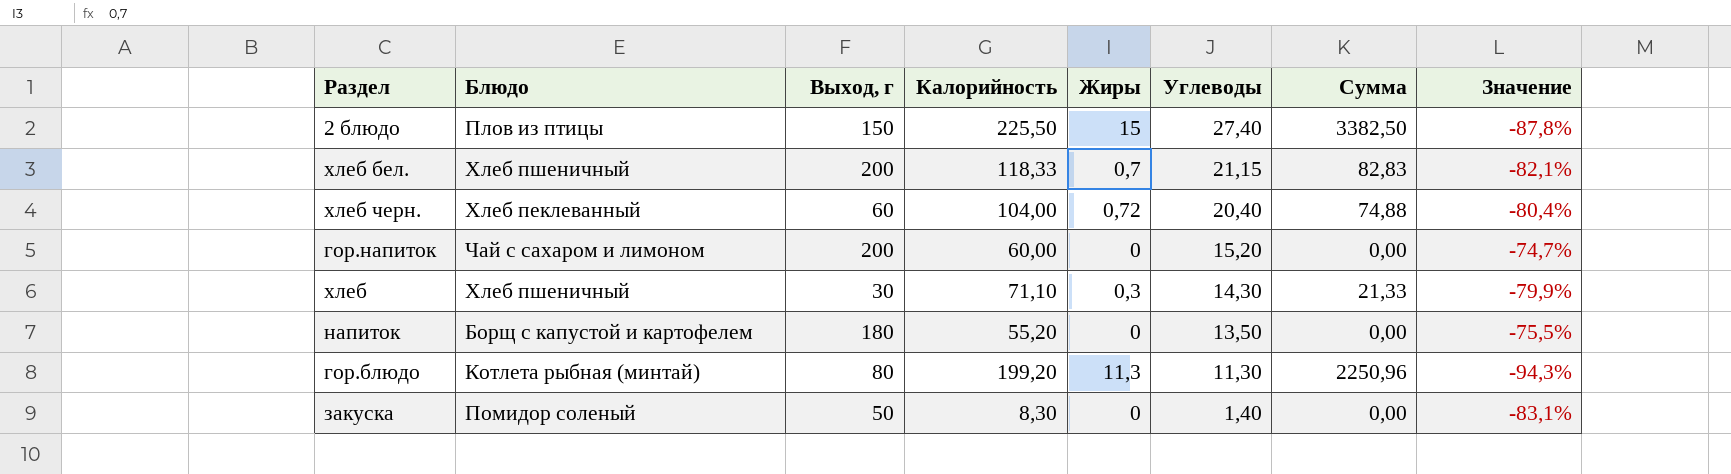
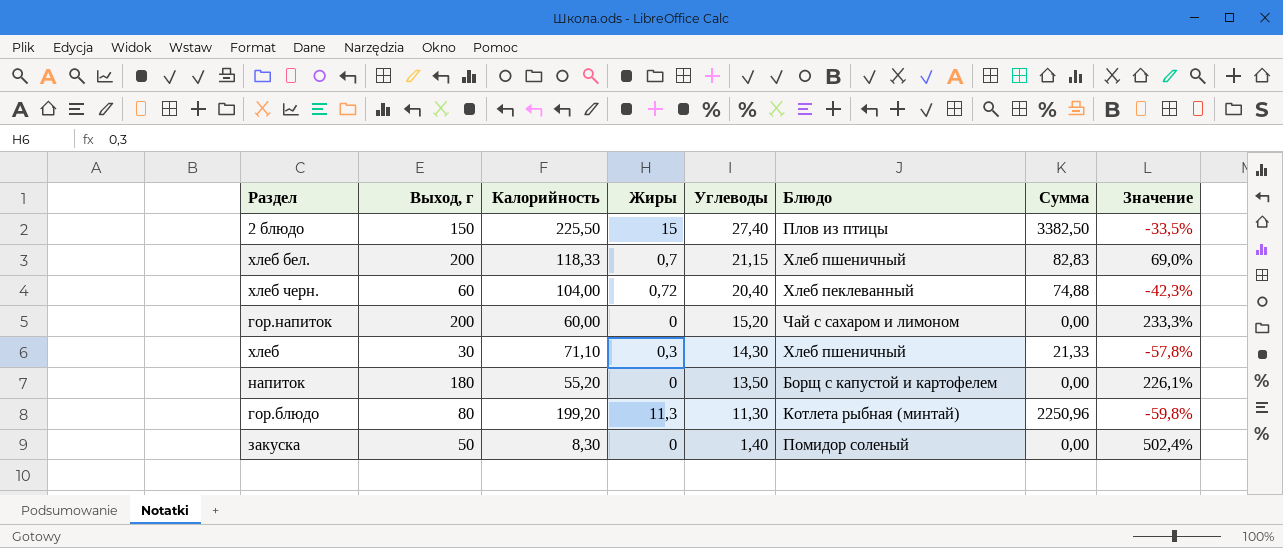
column Блюдо | position: 2 -> 6
column Значение | formula: ([Углеводы] - [Калорийность]) / [Калорийность] -> ([Выход, г] - [Калорийность]) / [Калорийность]

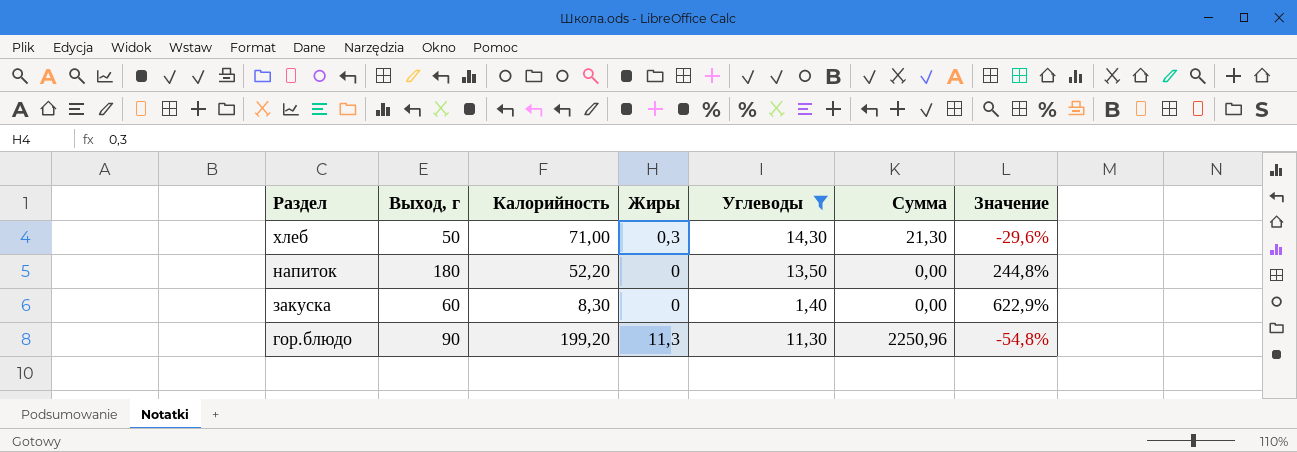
filter: none -> Углеводы <= 14,30
row order: Углеводы descending -> Раздел descending
column Блюдо | position: 6 -> none
хлеб | Выход, г: 30 -> 50
хлеб | Калорийность: 71,10 -> 71,00
хлеб | Сумма: 21,33 -> 21,30
хлеб | Значение: -57,8% -> -29,6%
напиток | Калорийность: 55,20 -> 52,20
напиток | Значение: 226,1% -> 244,8%
закуска | Выход, г: 50 -> 60
закуска | Значение: 502,4% -> 622,9%
гор.блюдо | Выход, г: 80 -> 90
гор.блюдо | Значение: -59,8% -> -54,8%

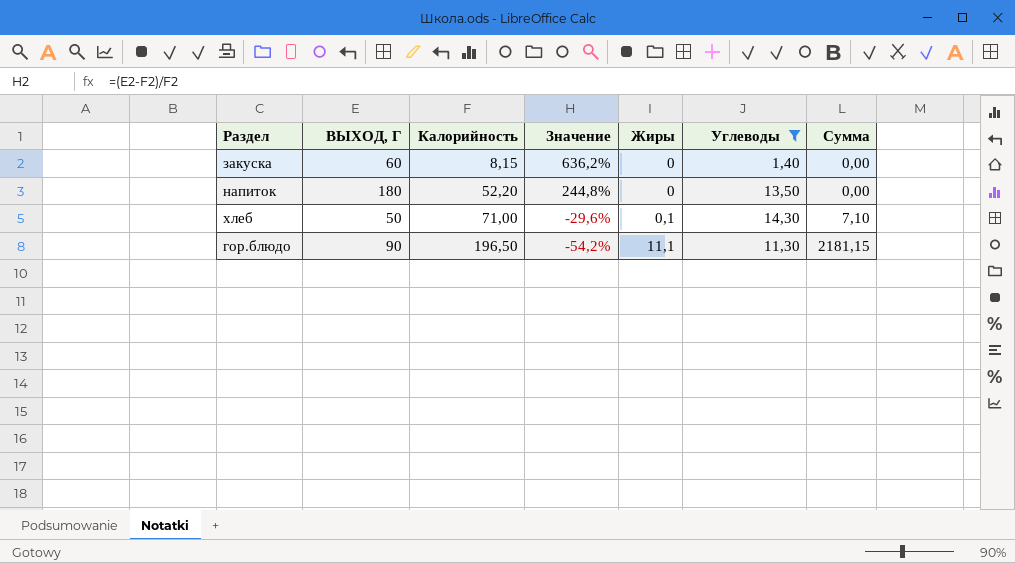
row order: Раздел descending -> Калорийность ascending
column name: Выход, г -> ВЫХОД, Г
column Значение | position: 7 -> 4
закуска | Калорийность: 8,30 -> 8,15
закуска | Значение: 622,9% -> 636,2%
хлеб | Жиры: 0,3 -> 0,1
хлеб | Сумма: 21,30 -> 7,10
гор.блюдо | Калорийность: 199,20 -> 196,50
гор.блюдо | Значение: -54,8% -> -54,2%
гор.блюдо | Жиры: 11,3 -> 11,1
гор.блюдо | Сумма: 2250,96 -> 2181,15

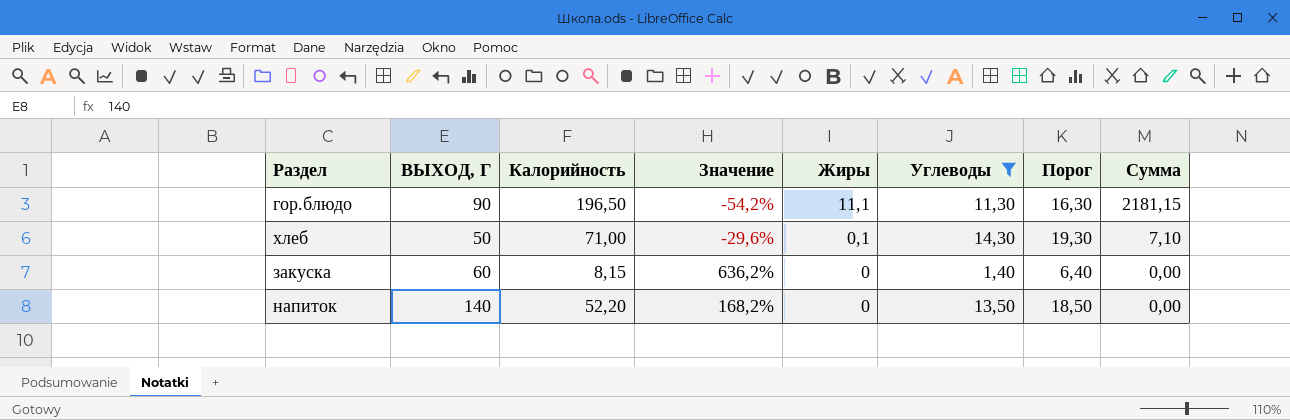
row order: Калорийность ascending -> Жиры descending
column Порог | formula: none -> [Углеводы] + 5
напиток | ВЫХОД, Г: 180 -> 140
напиток | Значение: 244,8% -> 168,2%

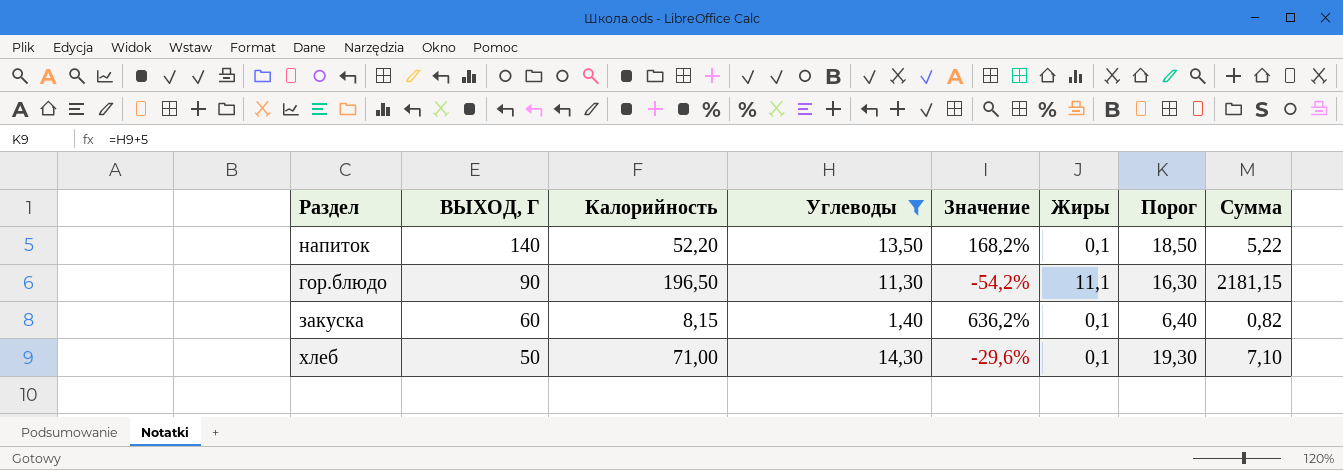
row order: Жиры descending -> ВЫХОД, Г descending
column Углеводы | position: 6 -> 4
напиток | Жиры: 0 -> 0,1
напиток | Сумма: 0,00 -> 5,22
закуска | Жиры: 0 -> 0,1
закуска | Сумма: 0,00 -> 0,82

